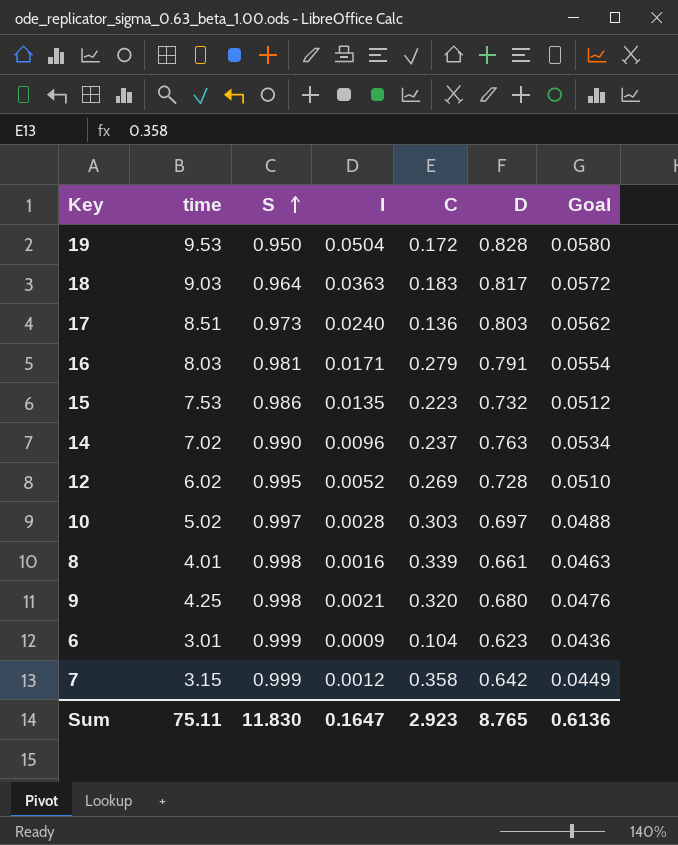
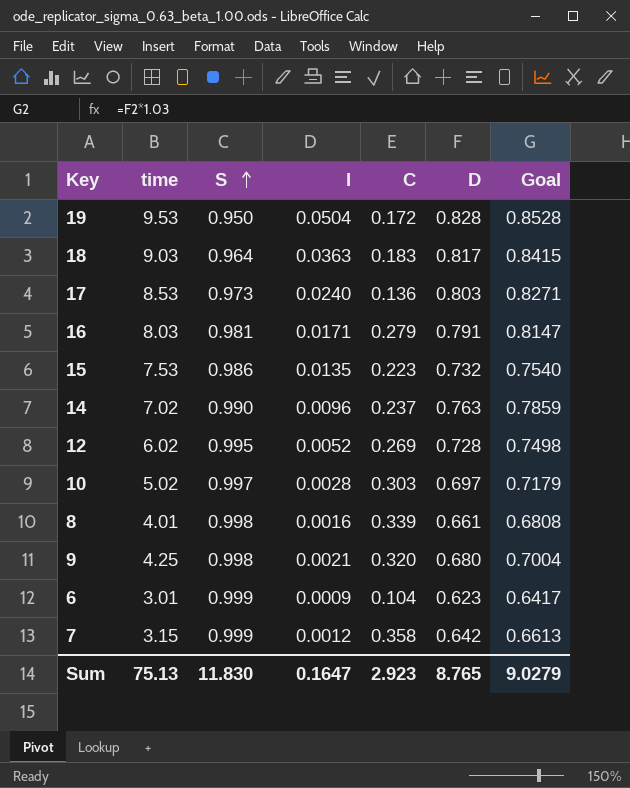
column Goal | formula: [D] * 0.07 -> [D] * 1.03
17 | time: 8.51 -> 8.53
Sum | time: 75.11 -> 75.13
Sum | Goal: 0.6136 -> 9.0279

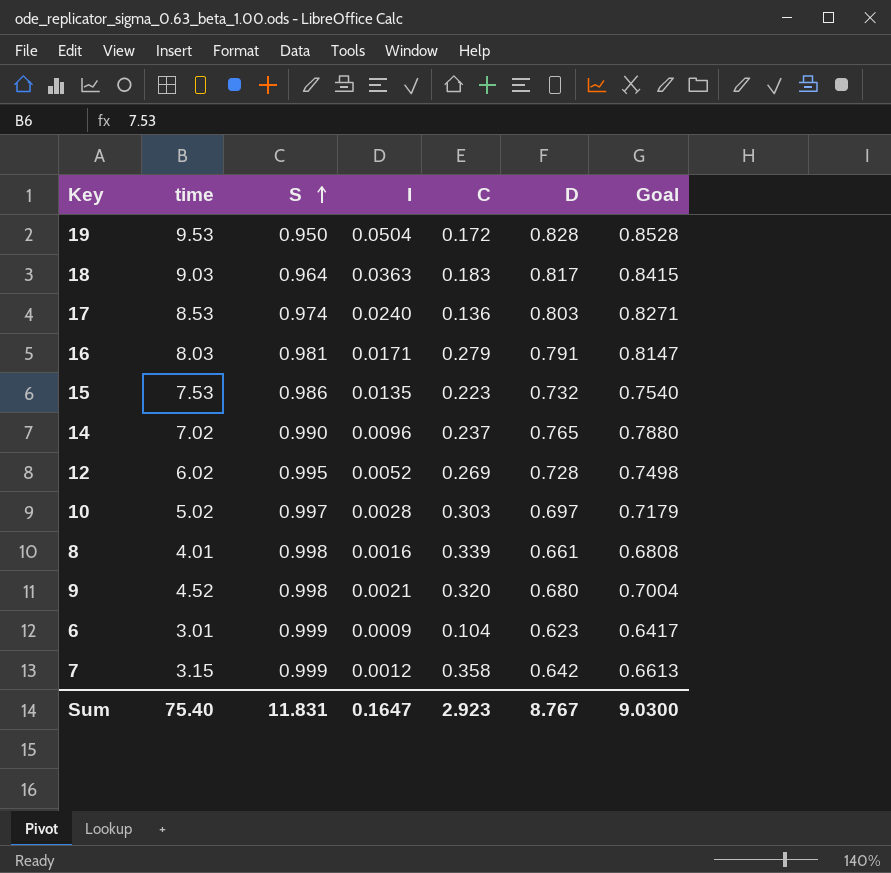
17 | S: 0.973 -> 0.974
14 | D: 0.763 -> 0.765
14 | Goal: 0.7859 -> 0.7880
9 | time: 4.25 -> 4.52
Sum | time: 75.13 -> 75.40
Sum | S: 11.830 -> 11.831
Sum | D: 8.765 -> 8.767
Sum | Goal: 9.0279 -> 9.0300

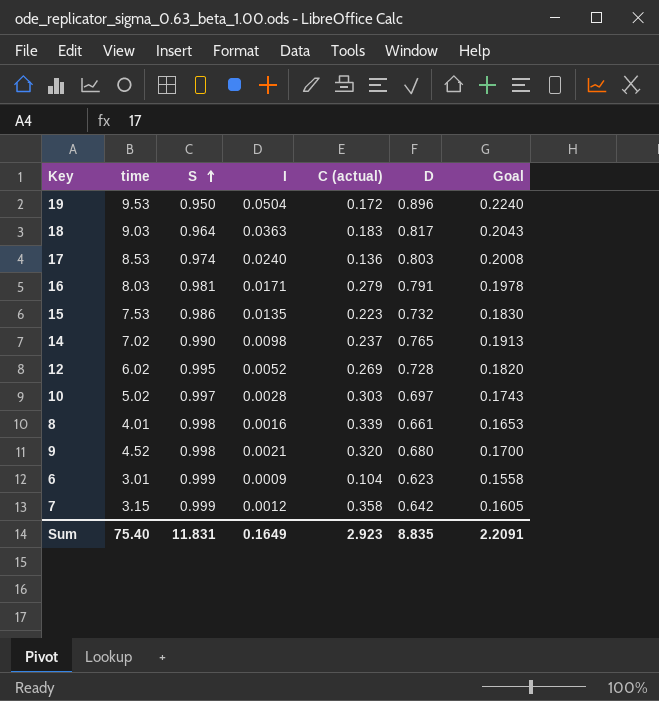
column name: C -> C (actual)
column Goal | formula: [D] * 1.03 -> [D] * 0.25
19 | D: 0.828 -> 0.896
14 | I: 0.0096 -> 0.0098
Sum | I: 0.1647 -> 0.1649
Sum | D: 8.767 -> 8.835
Sum | Goal: 9.0300 -> 2.2091

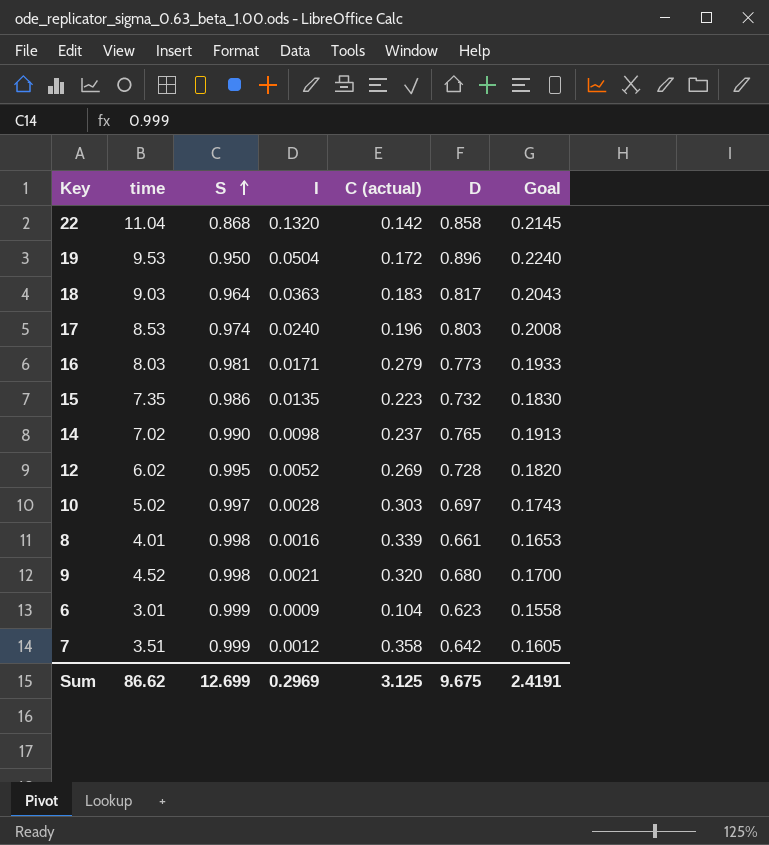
row 22: none -> 11.04 | 0.868 | 0.1320 | 0.142 | 0.858 | 0.2145
17 | C (actual): 0.136 -> 0.196
16 | D: 0.791 -> 0.773
16 | Goal: 0.1978 -> 0.1933
15 | time: 7.53 -> 7.35
7 | time: 3.15 -> 3.51
Sum | time: 75.40 -> 86.62
Sum | S: 11.831 -> 12.699
Sum | I: 0.1649 -> 0.2969
Sum | C (actual): 2.923 -> 3.125
Sum | D: 8.835 -> 9.675
Sum | Goal: 2.2091 -> 2.4191

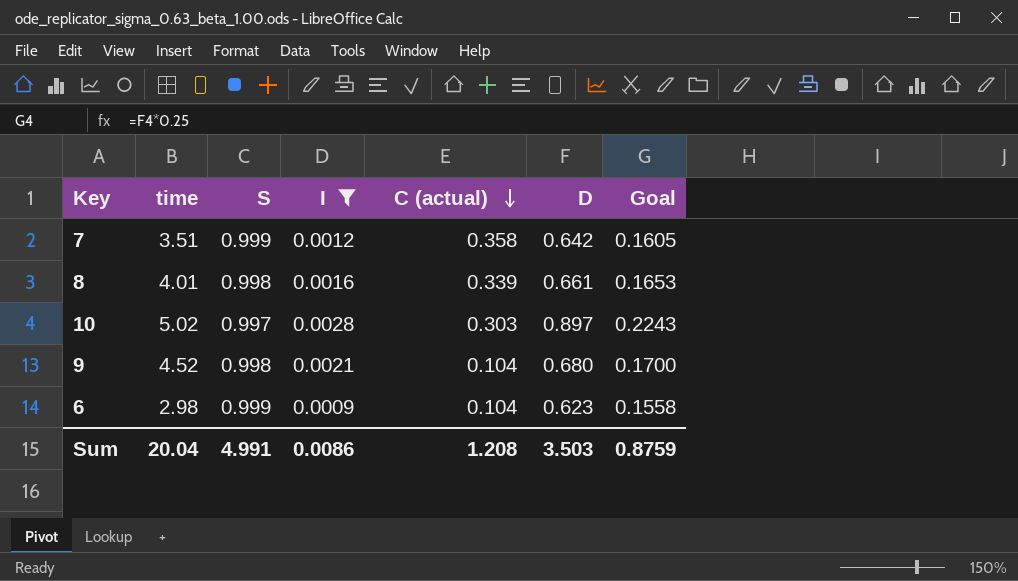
filter: none -> I <= 0.0028
row order: S ascending -> C (actual) descending
10 | D: 0.697 -> 0.897
10 | Goal: 0.1743 -> 0.2243
9 | C (actual): 0.320 -> 0.104
6 | time: 3.01 -> 2.98
Sum | time: 86.62 -> 20.04
Sum | S: 12.699 -> 4.991
Sum | I: 0.2969 -> 0.0086
Sum | C (actual): 3.125 -> 1.208
Sum | D: 9.675 -> 3.503
Sum | Goal: 2.4191 -> 0.8759

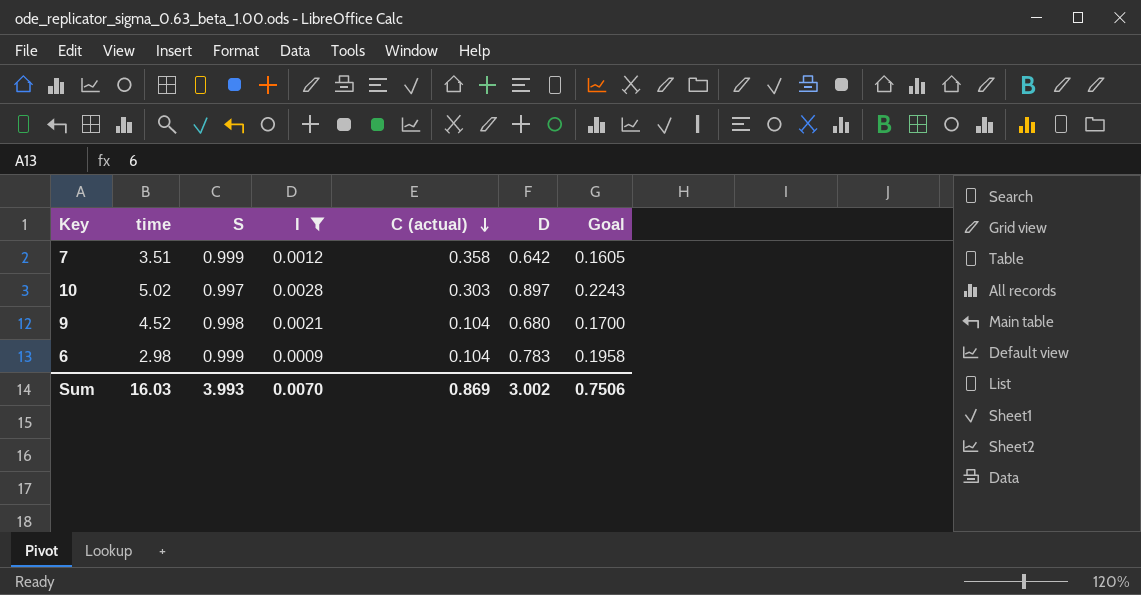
row 8: 4.01 | 0.998 | 0.0016 | 0.339 | 0.661 | 0.1653 -> none
6 | D: 0.623 -> 0.783
6 | Goal: 0.1558 -> 0.1958
Sum | time: 20.04 -> 16.03
Sum | S: 4.991 -> 3.993
Sum | I: 0.0086 -> 0.0070
Sum | C (actual): 1.208 -> 0.869
Sum | D: 3.503 -> 3.002
Sum | Goal: 0.8759 -> 0.7506

